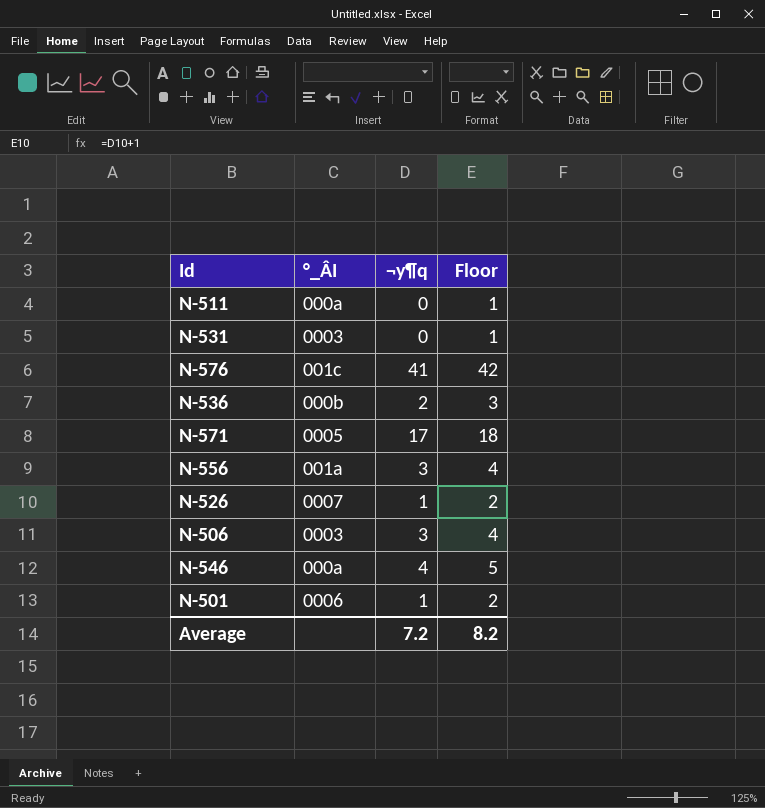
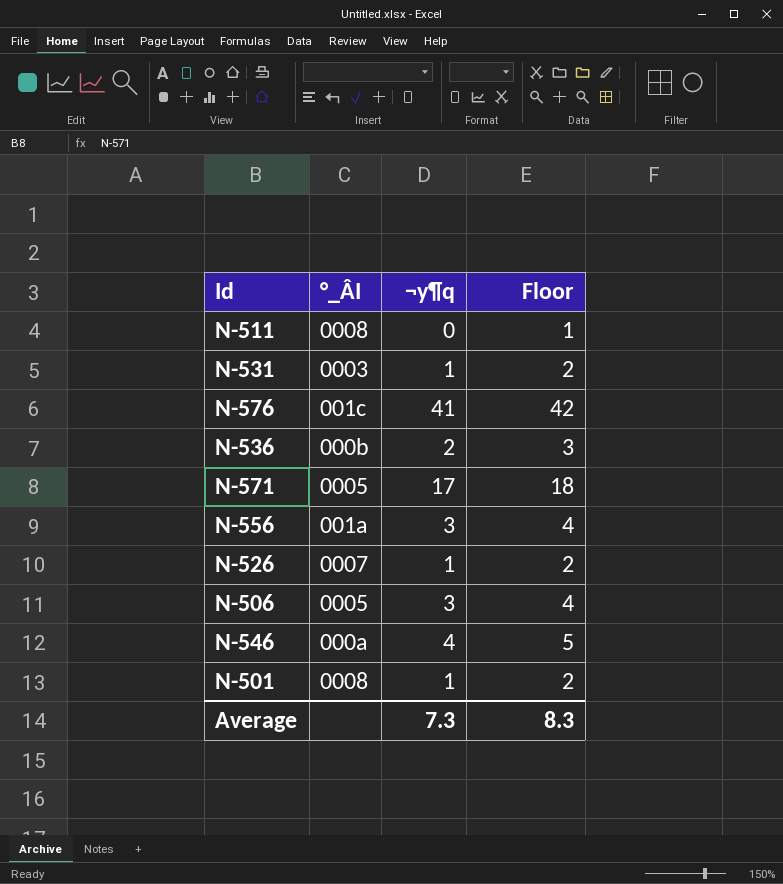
N-511 | °_ÂI: 000a -> 0008
N-531 | ¬y¶q: 0 -> 1
N-531 | Floor: 1 -> 2
N-506 | °_ÂI: 0003 -> 0005
N-501 | °_ÂI: 0006 -> 0008
Average | ¬y¶q: 7.2 -> 7.3
Average | Floor: 8.2 -> 8.3

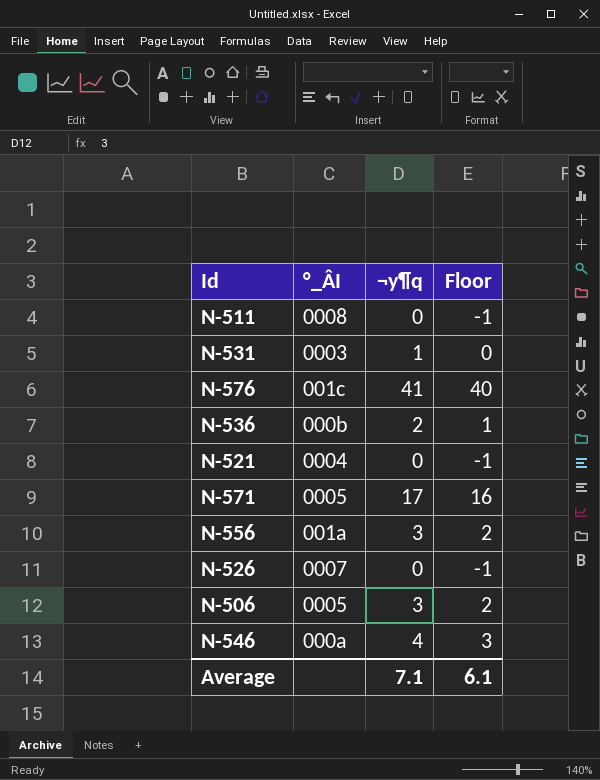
column Floor | formula: [¬y¶q] + 1 -> [¬y¶q] - 1
row N-501: 0008 | 1 | 2 -> none
row N-521: none -> 0004 | 0 | -1
N-526 | ¬y¶q: 1 -> 0
Average | ¬y¶q: 7.3 -> 7.1
Average | Floor: 8.3 -> 6.1

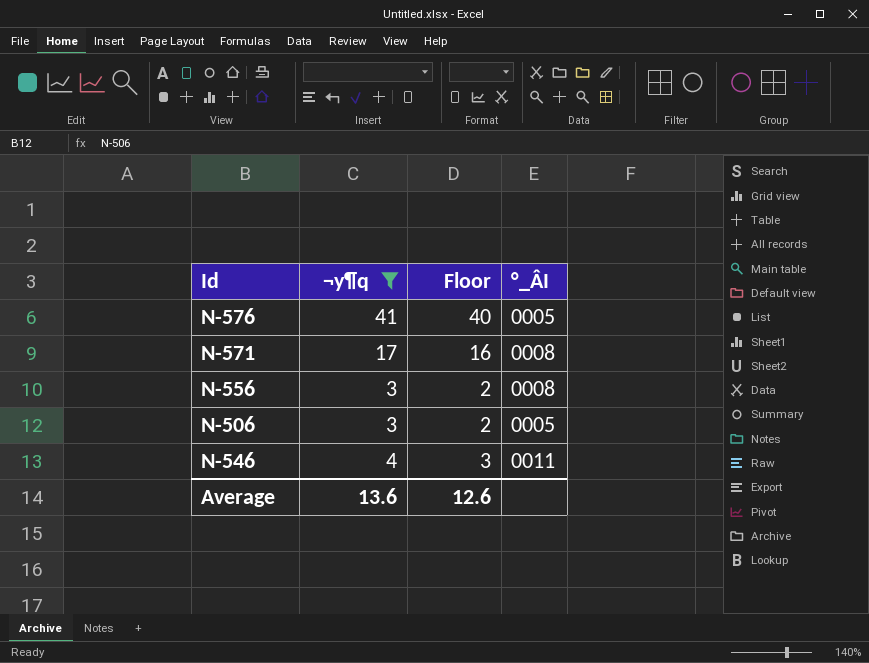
filter: none -> ¬y¶q >= 3
column °_ÂI | position: 2 -> 4
N-576 | °_ÂI: 001c -> 0005
N-571 | °_ÂI: 0005 -> 0008
N-556 | °_ÂI: 001a -> 0008
N-546 | °_ÂI: 000a -> 0011
Average | ¬y¶q: 7.1 -> 13.6
Average | Floor: 6.1 -> 12.6

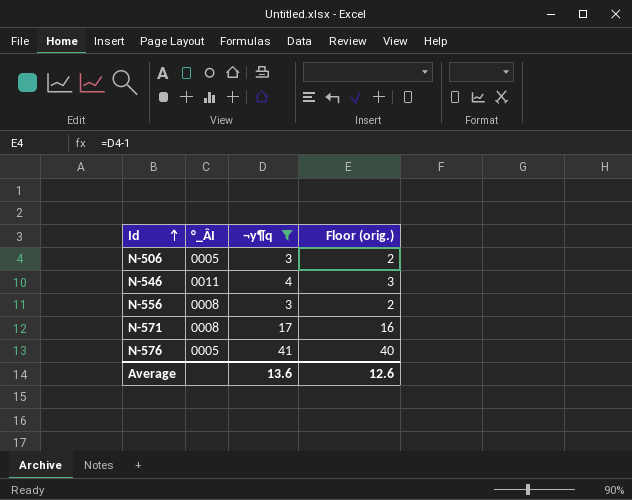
row order: none -> Id ascending
column °_ÂI | position: 4 -> 2
column name: Floor -> Floor (orig.)

